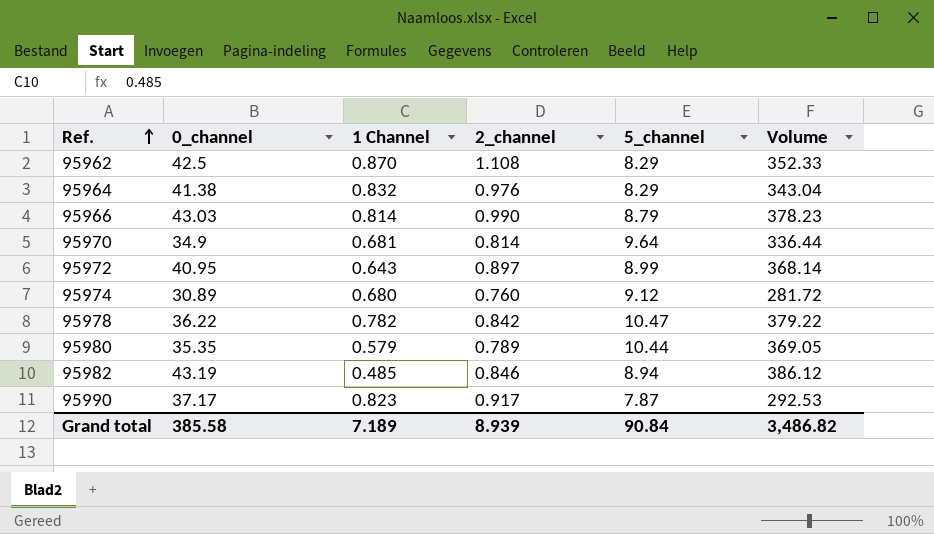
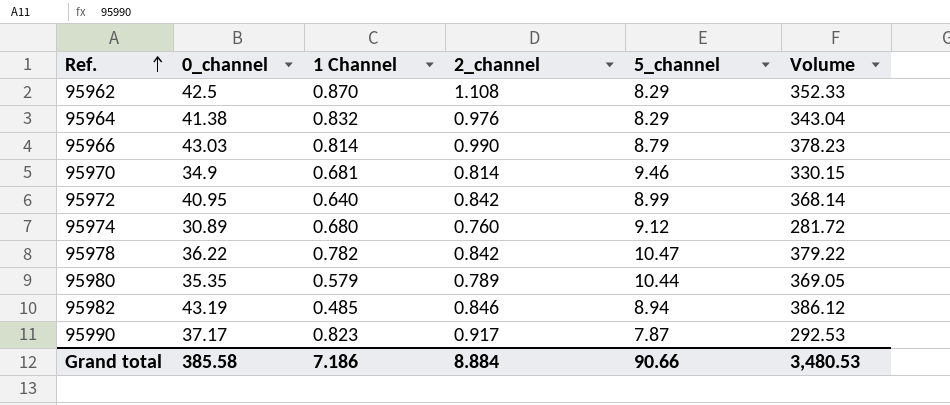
95970 | 5_channel: 9.64 -> 9.46
95970 | Volume: 336.44 -> 330.15
95972 | 1 Channel: 0.643 -> 0.640
95972 | 2_channel: 0.897 -> 0.842
Grand total | 1 Channel: 7.189 -> 7.186
Grand total | 2_channel: 8.939 -> 8.884
Grand total | 5_channel: 90.84 -> 90.66
Grand total | Volume: 3,486.82 -> 3,480.53

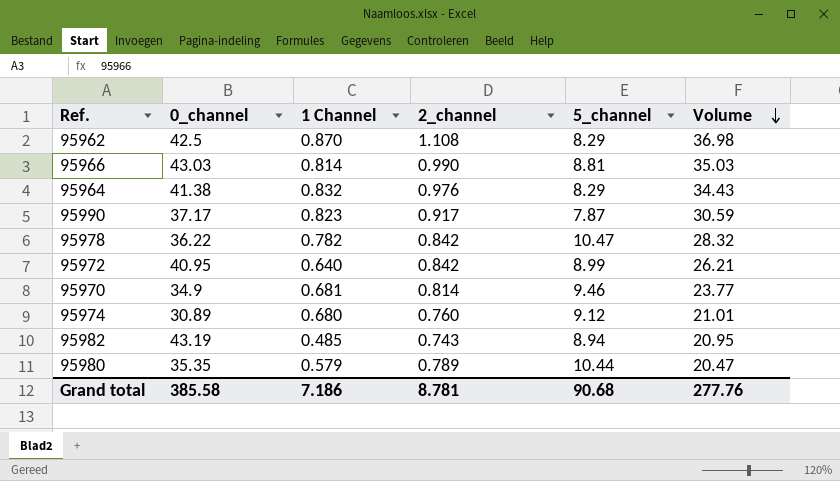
row order: Ref. ascending -> Volume descending
column Volume | formula: [0_channel] * [5_channel] -> [0_channel] * [1 Channel]
95966 | 5_channel: 8.79 -> 8.81
95982 | 2_channel: 0.846 -> 0.743
Grand total | 2_channel: 8.884 -> 8.781
Grand total | 5_channel: 90.66 -> 90.68
Grand total | Volume: 3,480.53 -> 277.76

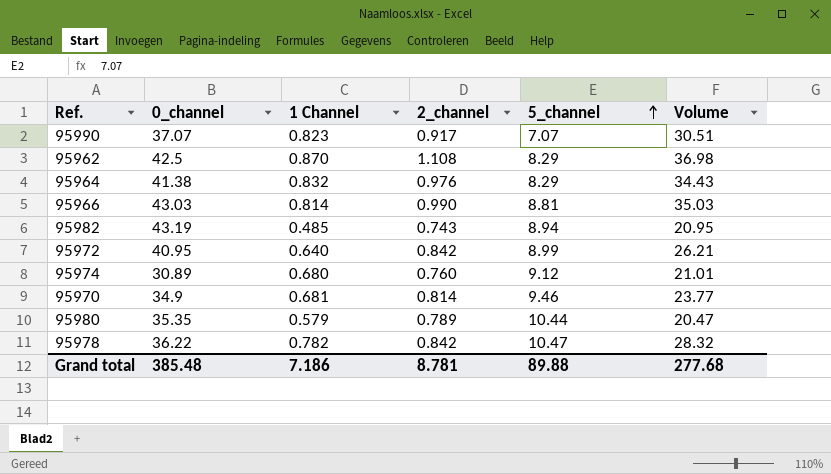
row order: Volume descending -> 5_channel ascending
95990 | 0_channel: 37.17 -> 37.07
95990 | 5_channel: 7.87 -> 7.07
95990 | Volume: 30.59 -> 30.51
Grand total | 0_channel: 385.58 -> 385.48
Grand total | 5_channel: 90.68 -> 89.88
Grand total | Volume: 277.76 -> 277.68

